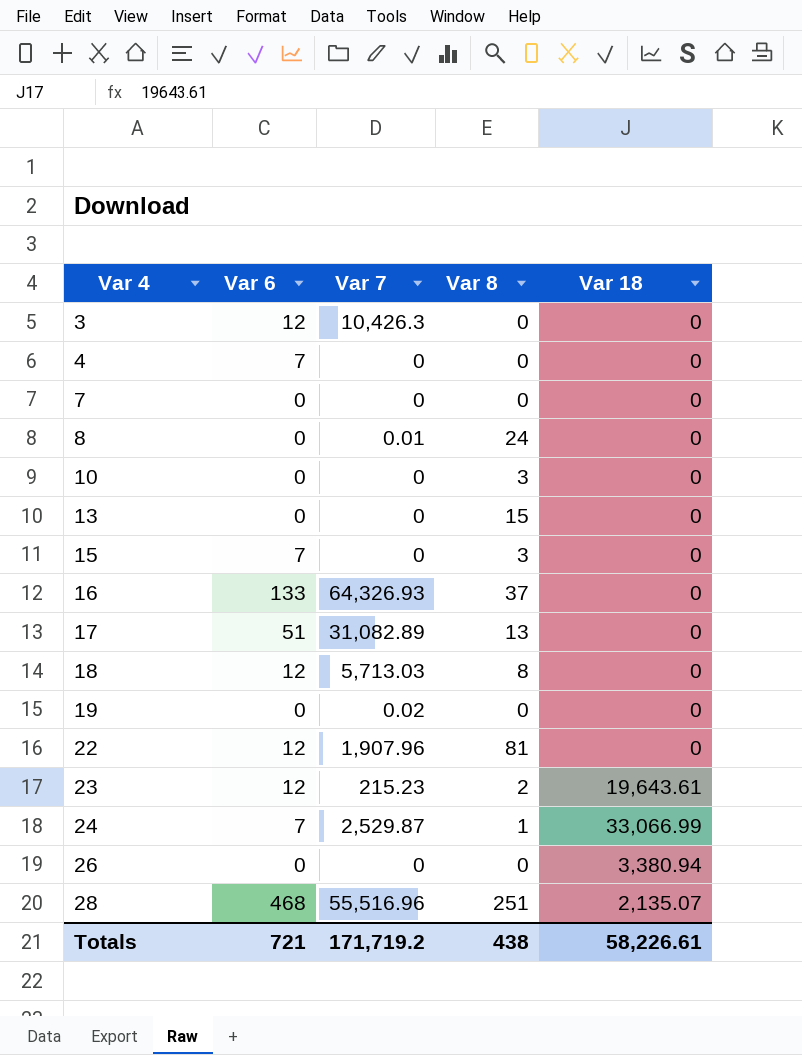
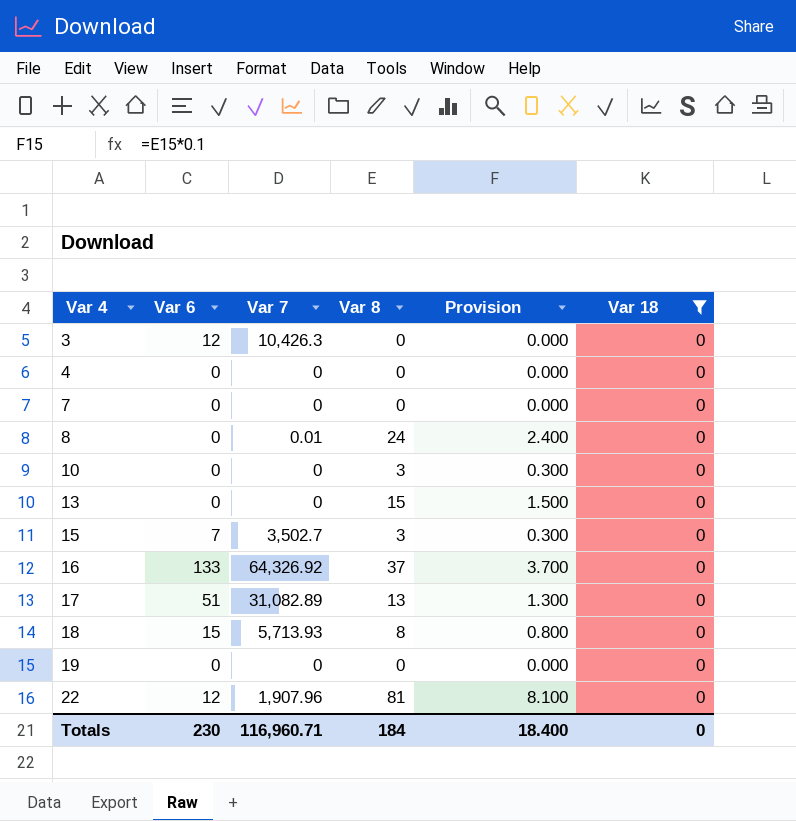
filter: none -> Var 18 = 0
column Provision | formula: none -> [Var 8] * 0.1
4 | Var 6: 7 -> 0
15 | Var 7: 0 -> 3,502.7
16 | Var 7: 64,326.93 -> 64,326.92
18 | Var 6: 12 -> 15
18 | Var 7: 5,713.03 -> 5,713.93
19 | Var 7: 0.02 -> 0
Totals | Var 6: 721 -> 230
Totals | Var 7: 171,719.2 -> 116,960.71
Totals | Var 8: 438 -> 184
Totals | Var 18: 58,226.61 -> 0

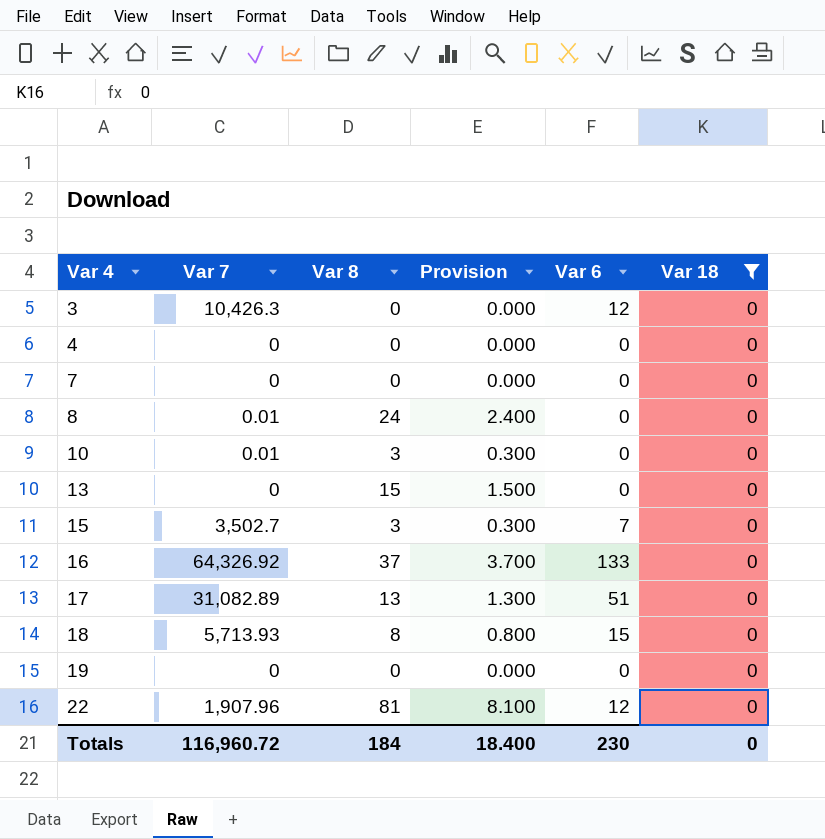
column Var 6 | position: 2 -> 5
10 | Var 7: 0 -> 0.01
Totals | Var 7: 116,960.71 -> 116,960.72

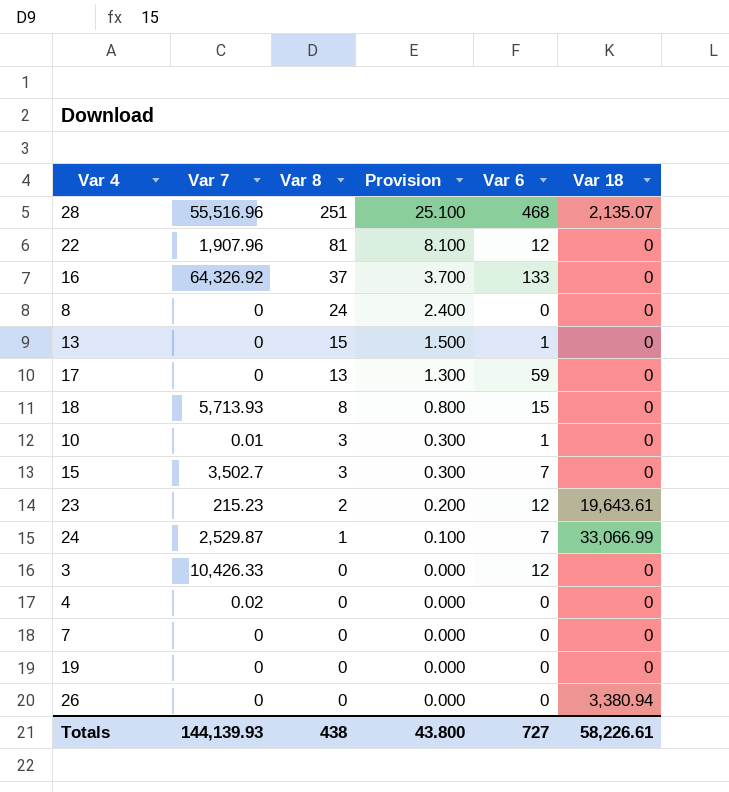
filter: Var 18 = 0 -> none
row order: Var 4 ascending -> Var 8 descending
8 | Var 7: 0.01 -> 0
13 | Var 6: 0 -> 1
17 | Var 7: 31,082.89 -> 0
17 | Var 6: 51 -> 59
10 | Var 6: 0 -> 1
3 | Var 7: 10,426.3 -> 10,426.33
4 | Var 7: 0 -> 0.02
Totals | Var 7: 116,960.72 -> 144,139.93
Totals | Var 8: 184 -> 438
Totals | Provision: 18.400 -> 43.800
Totals | Var 6: 230 -> 727
Totals | Var 18: 0 -> 58,226.61

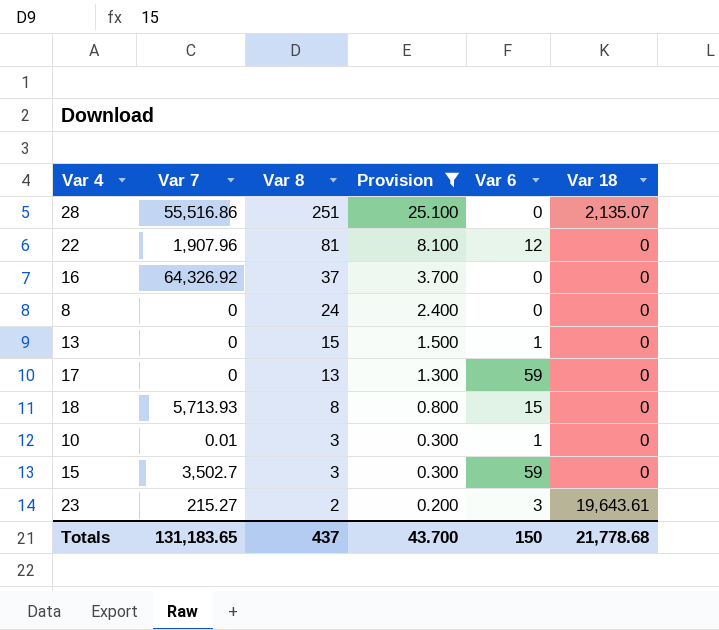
filter: none -> Provision >= 0.200
28 | Var 7: 55,516.96 -> 55,516.86
28 | Var 6: 468 -> 0
16 | Var 6: 133 -> 0
15 | Var 6: 7 -> 59
23 | Var 7: 215.23 -> 215.27
23 | Var 6: 12 -> 3
Totals | Var 7: 144,139.93 -> 131,183.65
Totals | Var 8: 438 -> 437
Totals | Provision: 43.800 -> 43.700
Totals | Var 6: 727 -> 150
Totals | Var 18: 58,226.61 -> 21,778.68

